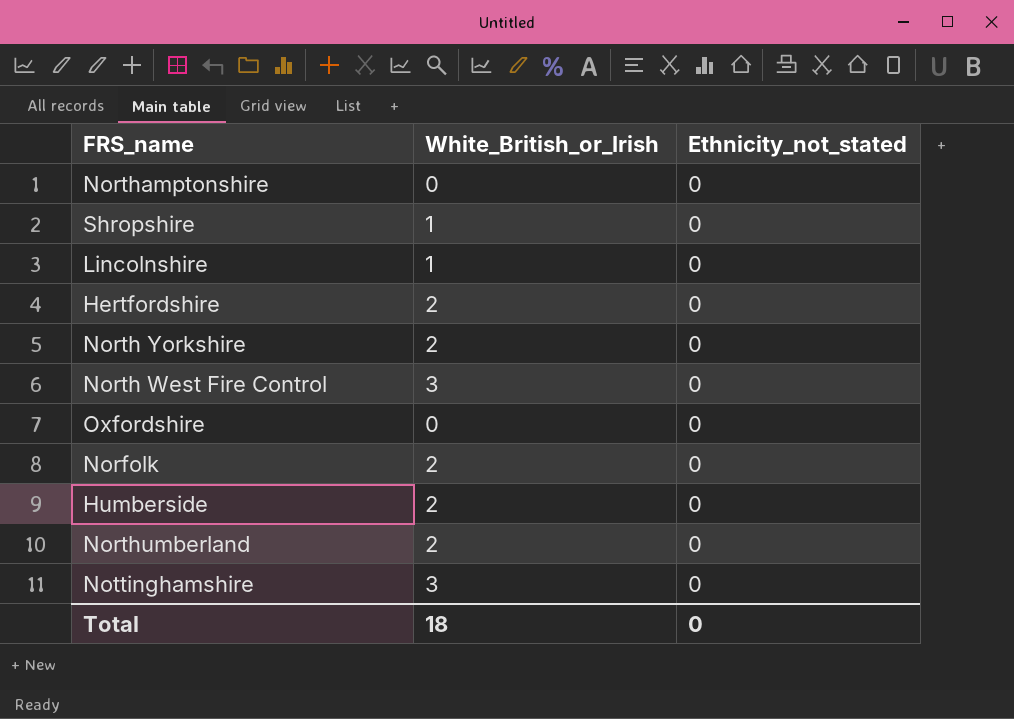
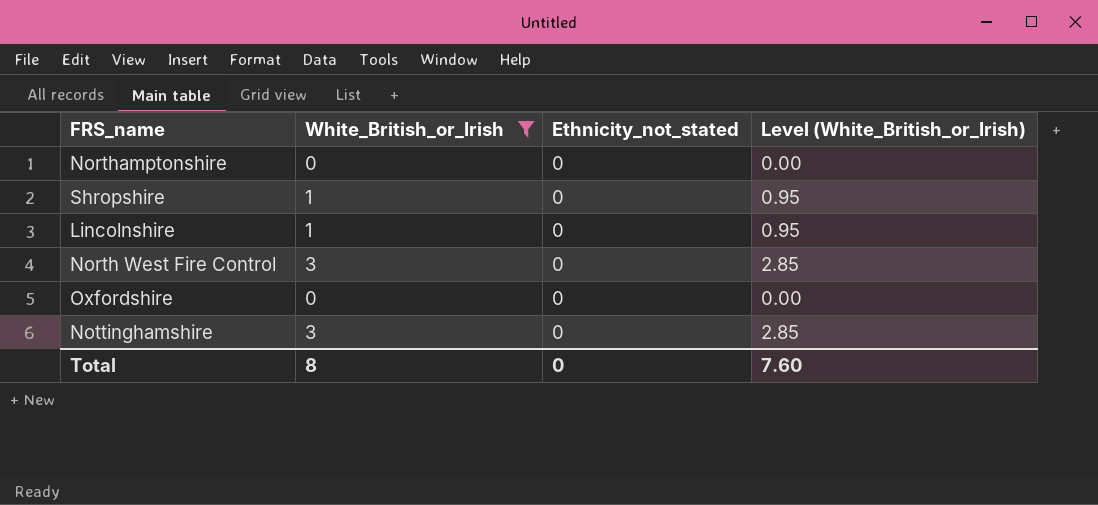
filter: none -> White_British_or_Irish != 2
column Level (White_British_or_Irish) | formula: none -> [White_British_or_Irish] * 0.95
Total | White_British_or_Irish: 18 -> 8

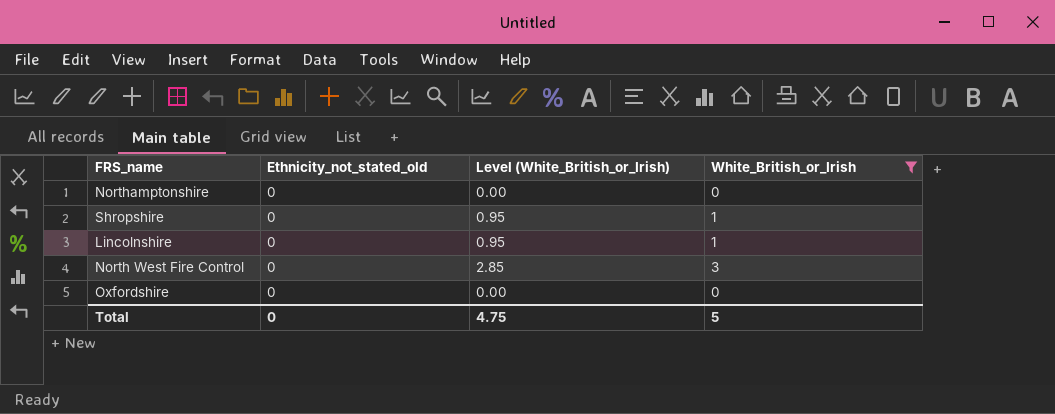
column name: Ethnicity_not_stated -> Ethnicity_not_stated_old
column White_British_or_Irish | position: 2 -> 4
row Nottinghamshire: 3 | 0 | 2.85 -> none
Total | Level (White_British_or_Irish): 7.60 -> 4.75
Total | White_British_or_Irish: 8 -> 5

